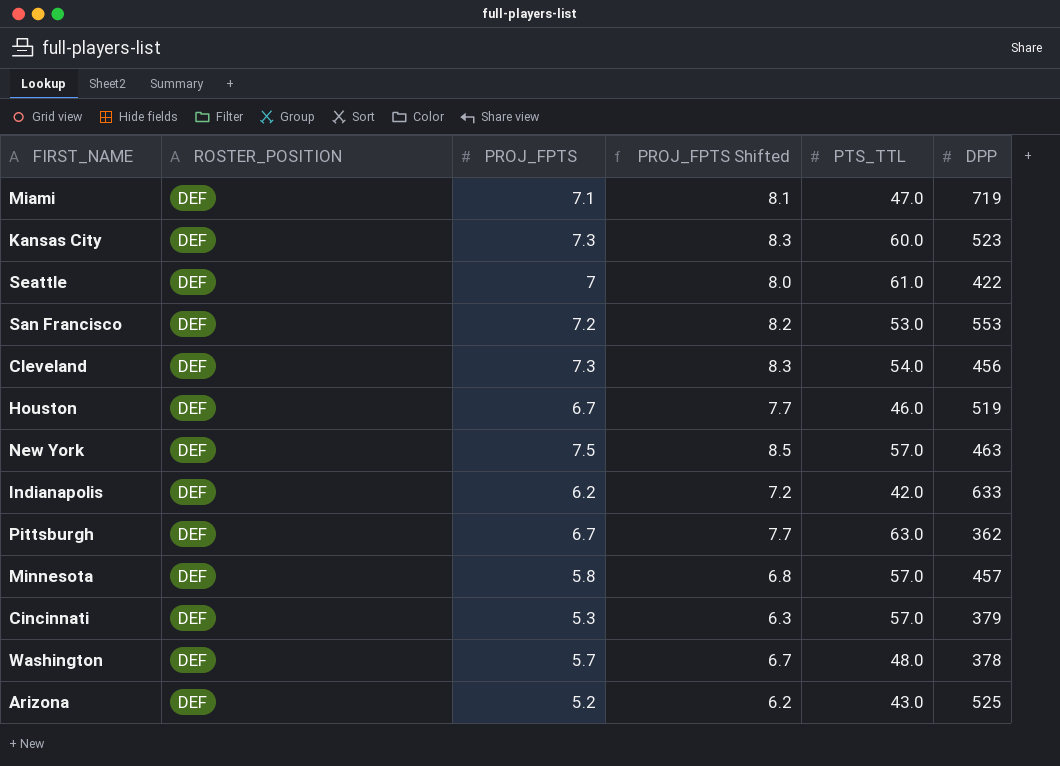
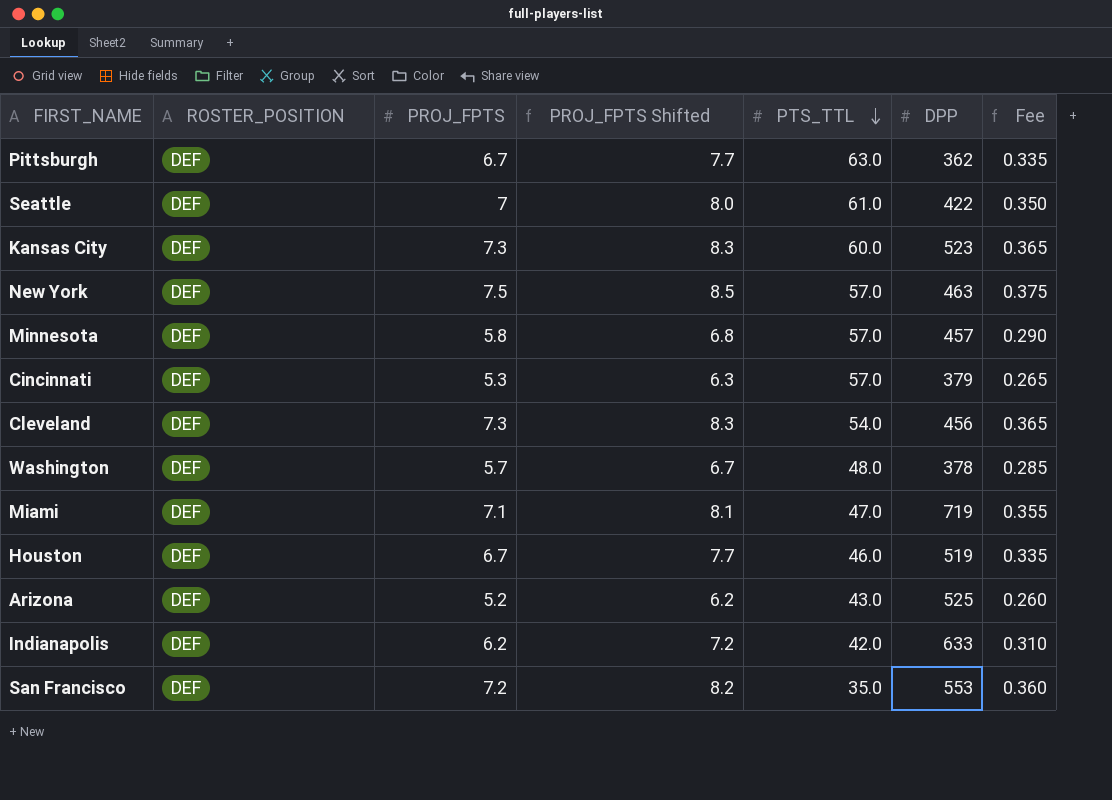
row order: none -> PTS_TTL descending
column Fee | formula: none -> [PROJ_FPTS] * 0.05
San Francisco | PTS_TTL: 53.0 -> 35.0

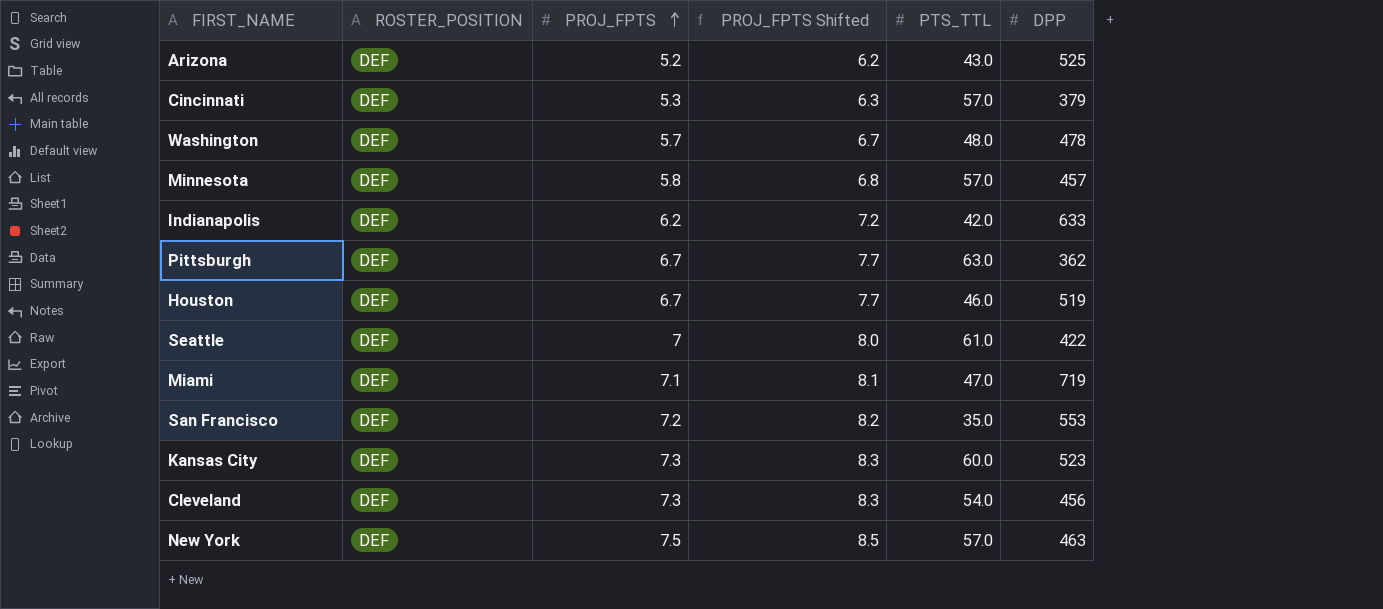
row order: PTS_TTL descending -> PROJ_FPTS ascending
column Fee | formula: [PROJ_FPTS] * 0.05 -> none
Washington | DPP: 378 -> 478

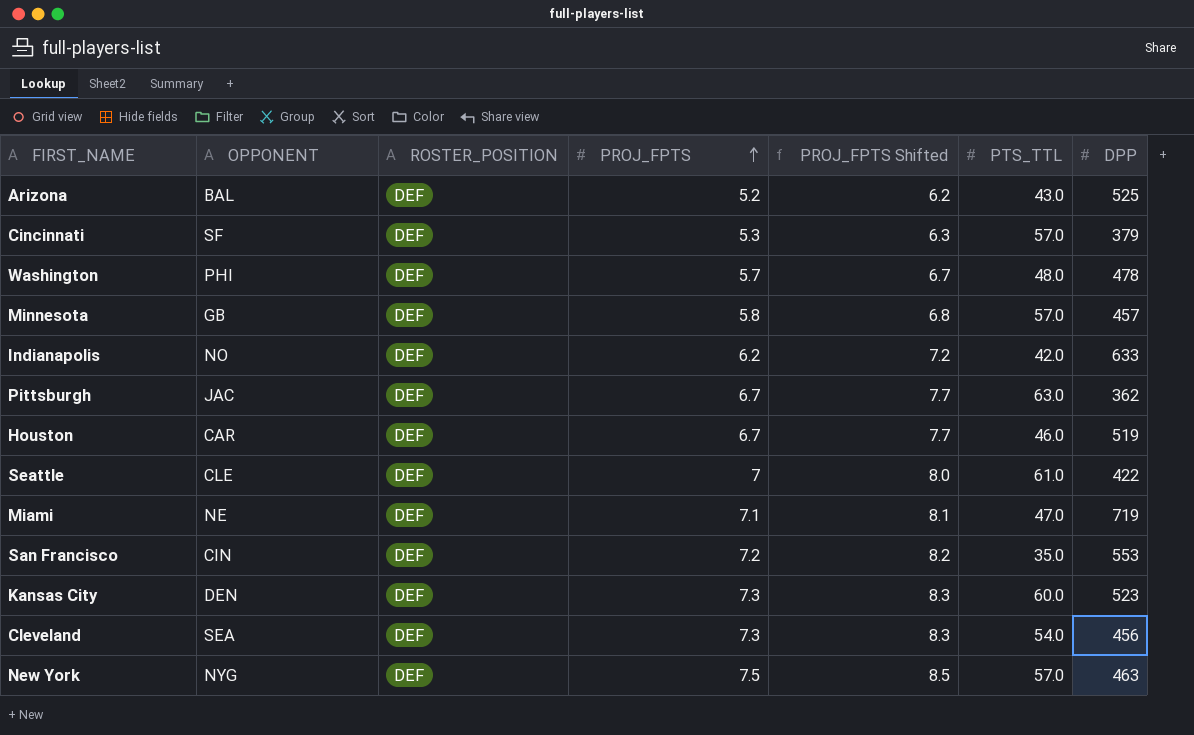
column OPPONENT | position: none -> 2

